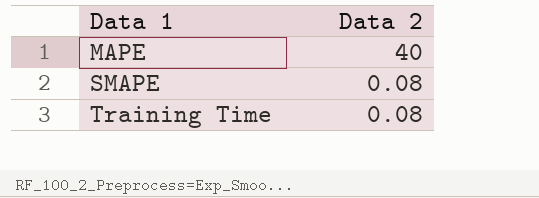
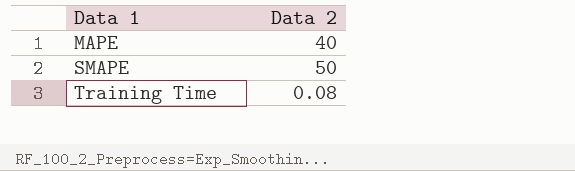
SMAPE | Data 2: 0.08 -> 50

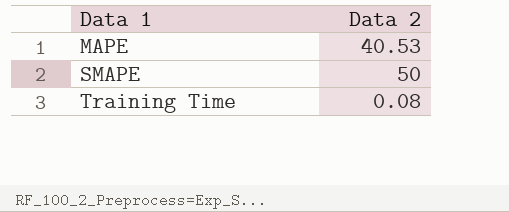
MAPE | Data 2: 40 -> 40.53

